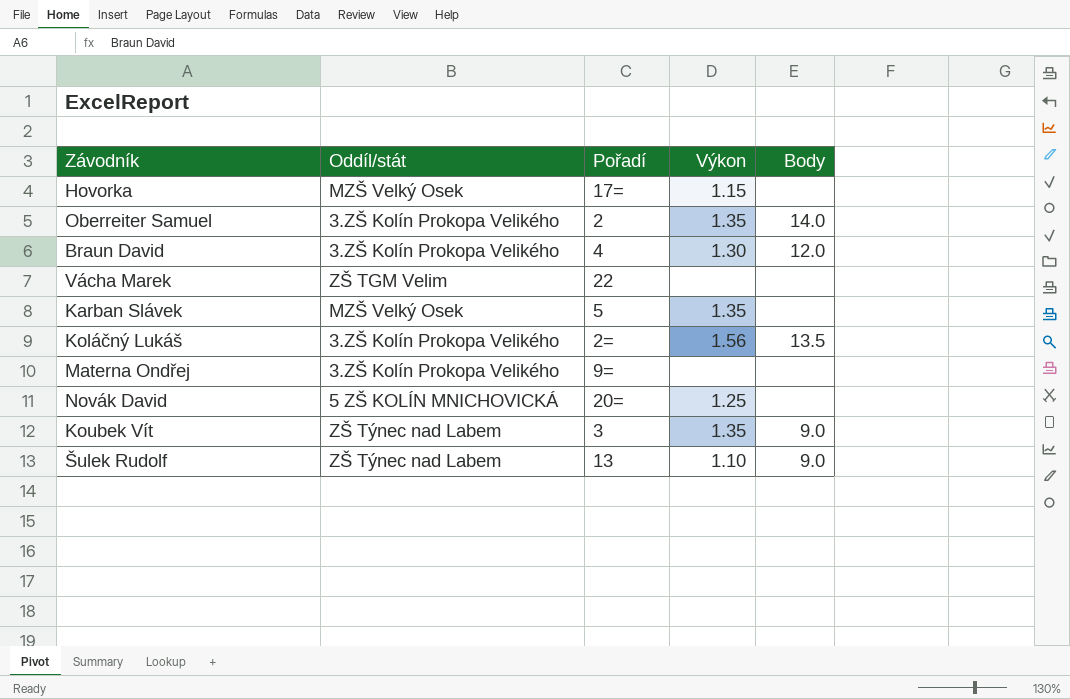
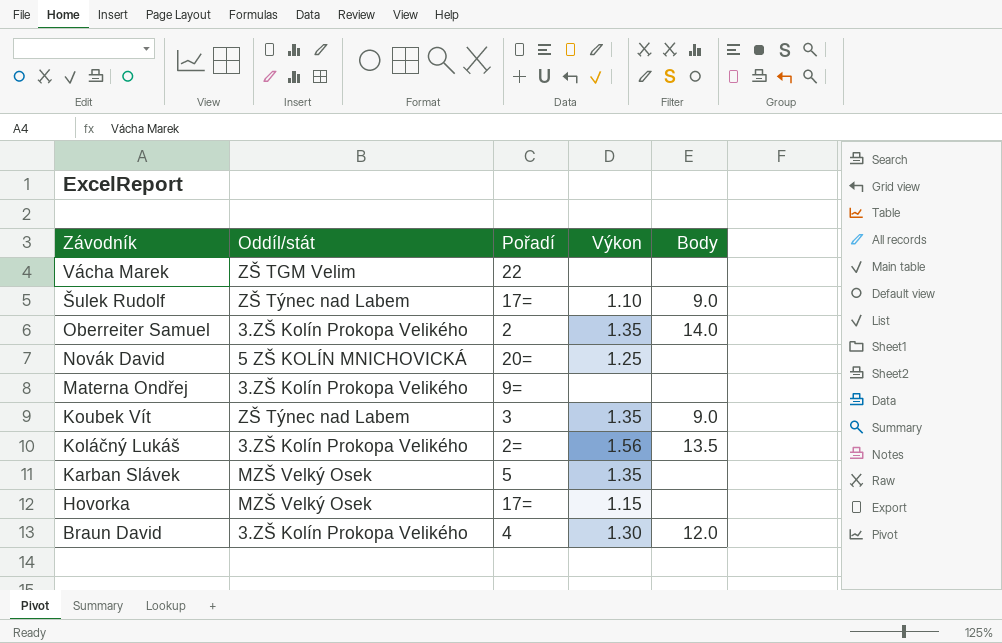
row order: none -> Závodník descending
Šulek Rudolf | Pořadí: 13 -> 17=

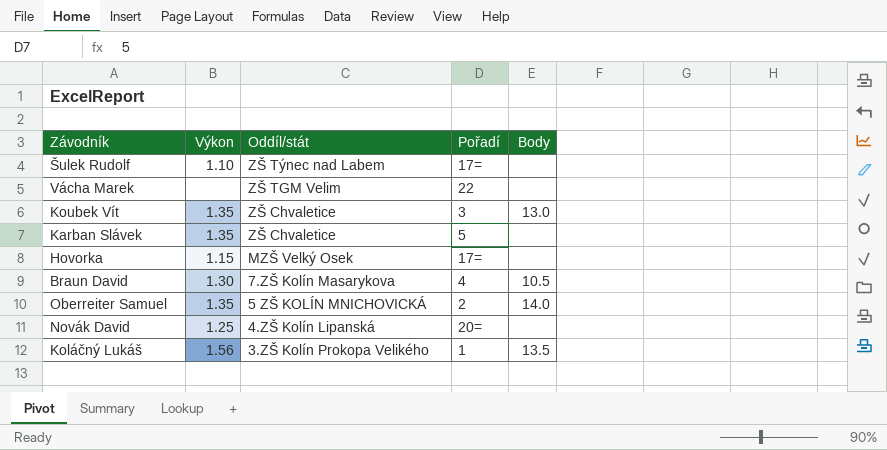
row order: Závodník descending -> Oddíl/stát descending
column Výkon | position: 4 -> 2
row Materna Ondřej: 3.ZŠ Kolín Prokopa Velikého | 9= | none | none -> none
Šulek Rudolf | Body: 9.0 -> none
Koubek Vít | Oddíl/stát: ZŠ Týnec nad Labem -> ZŠ Chvaletice
Koubek Vít | Body: 9.0 -> 13.0
Karban Slávek | Oddíl/stát: MZŠ Velký Osek -> ZŠ Chvaletice
Braun David | Oddíl/stát: 3.ZŠ Kolín Prokopa Velikého -> 7.ZŠ Kolín Masarykova
Braun David | Body: 12.0 -> 10.5
Oberreiter Samuel | Oddíl/stát: 3.ZŠ Kolín Prokopa Velikého -> 5 ZŠ KOLÍN MNICHOVICKÁ
Novák David | Oddíl/stát: 5 ZŠ KOLÍN MNICHOVICKÁ -> 4.ZŠ Kolín Lipanská
Koláčný Lukáš | Pořadí: 2= -> 1

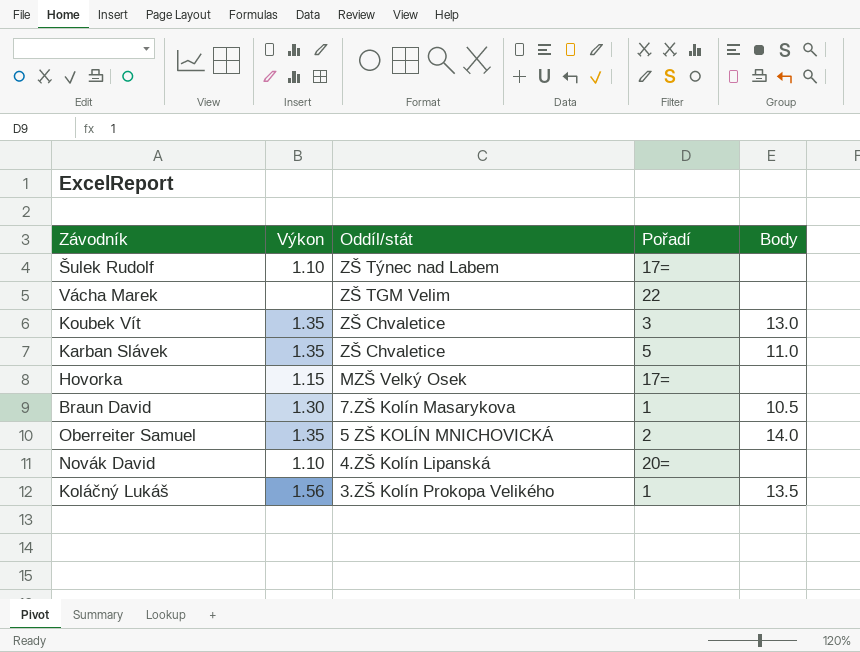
Karban Slávek | Body: none -> 11.0
Braun David | Pořadí: 4 -> 1
Novák David | Výkon: 1.25 -> 1.10

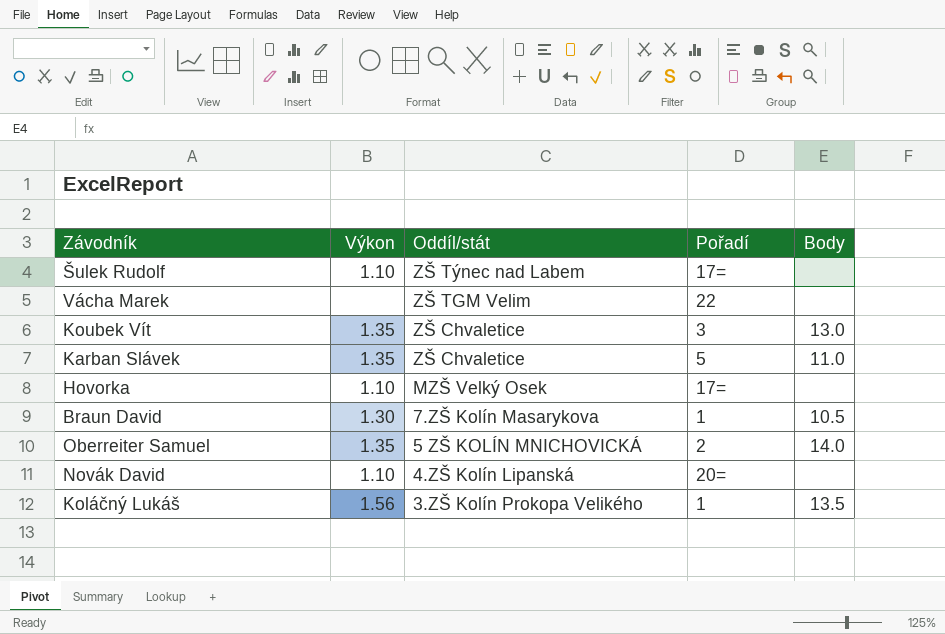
Hovorka | Výkon: 1.15 -> 1.10

